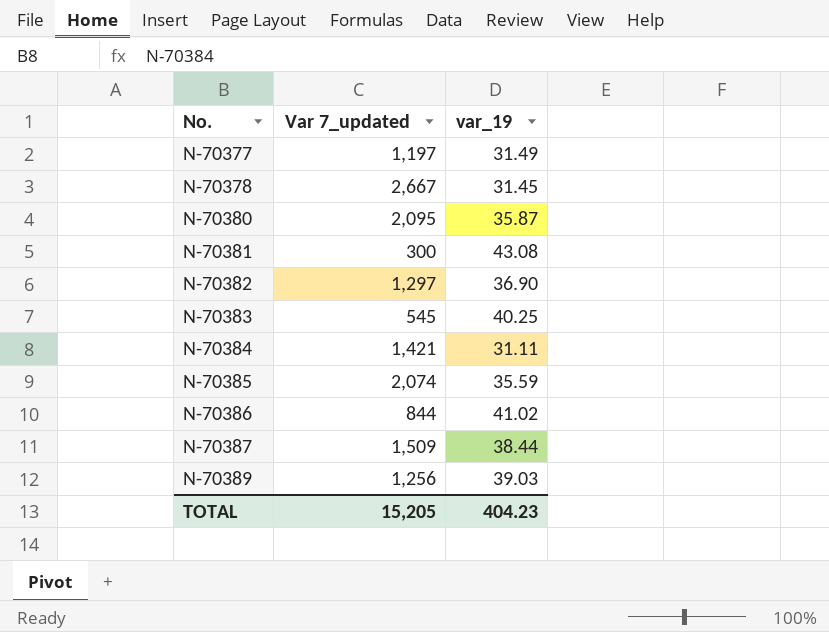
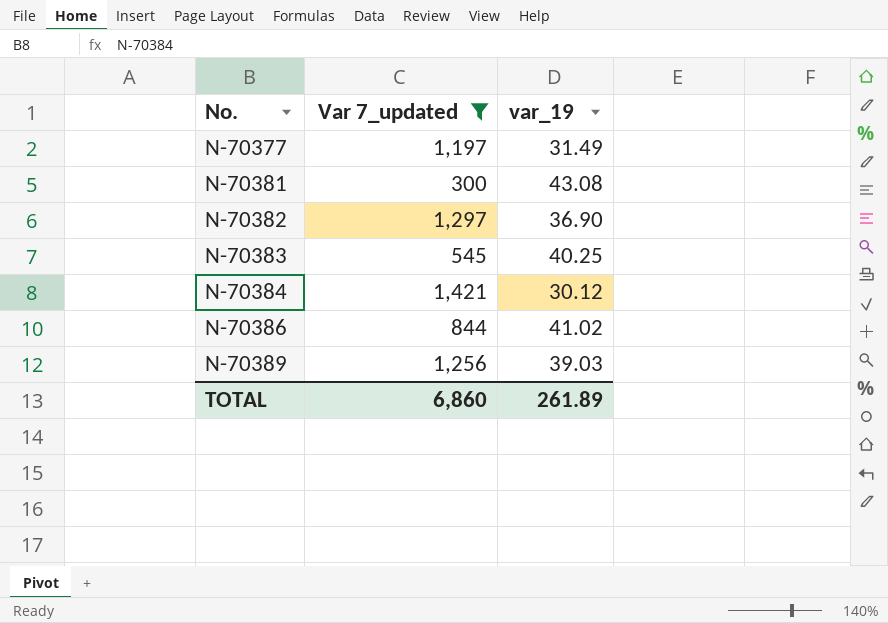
filter: none -> Var 7_updated <= 1,421
N-70384 | var_19: 31.11 -> 30.12
TOTAL | Var 7_updated: 15,205 -> 6,860
TOTAL | var_19: 404.23 -> 261.89

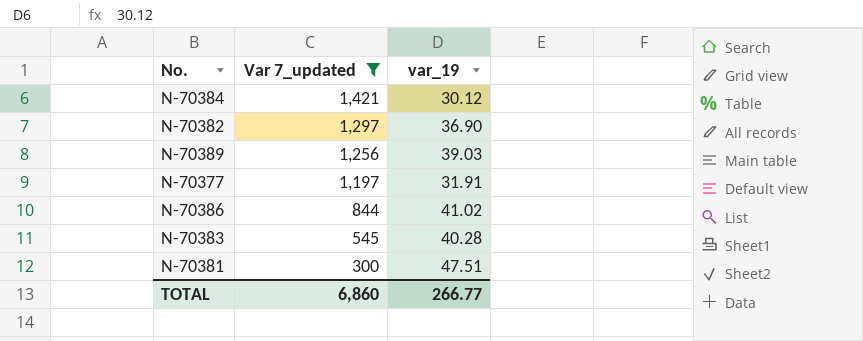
row order: No. ascending -> Var 7_updated descending
N-70377 | var_19: 31.49 -> 31.91
N-70383 | var_19: 40.25 -> 40.28
N-70381 | var_19: 43.08 -> 47.51
TOTAL | var_19: 261.89 -> 266.77

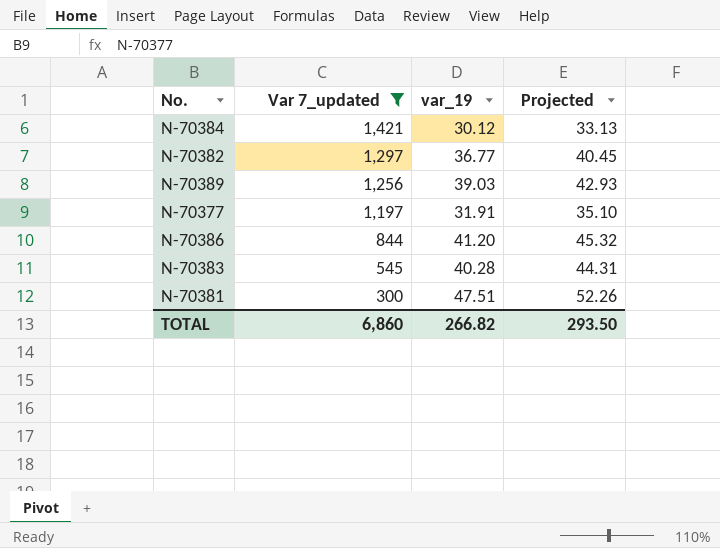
column Projected | formula: none -> [var_19] * 1.1
N-70382 | var_19: 36.90 -> 36.77
N-70386 | var_19: 41.02 -> 41.20
TOTAL | var_19: 266.77 -> 266.82

